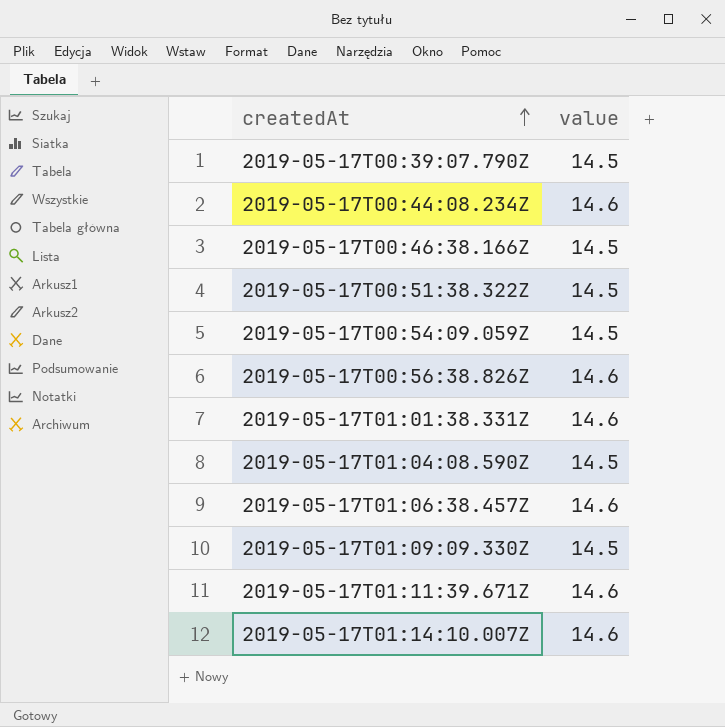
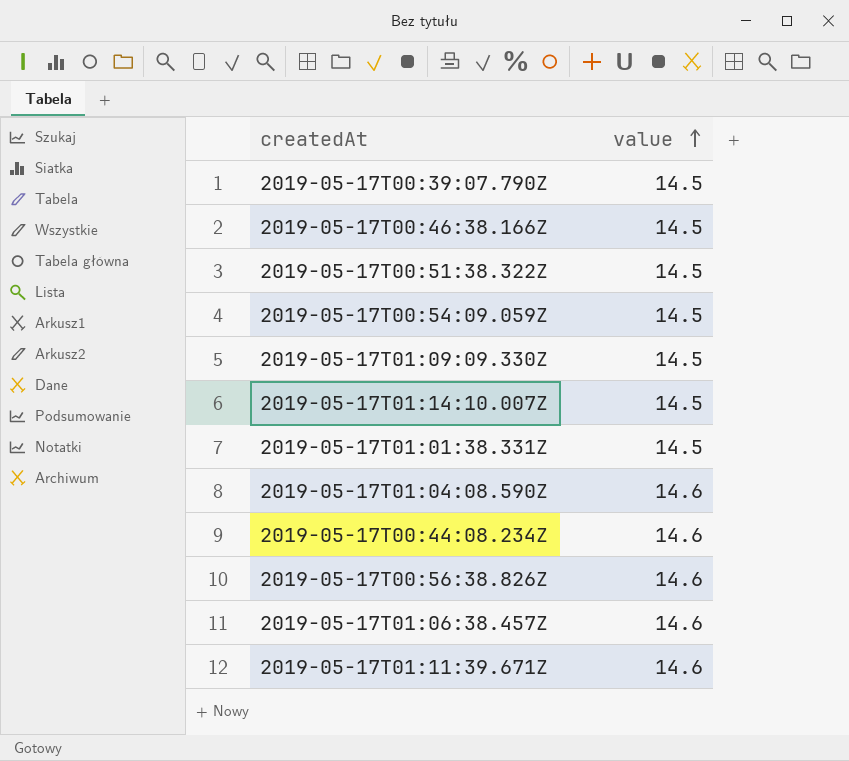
row order: createdAt ascending -> value ascending
2019-05-17T01:14:10.007Z | value: 14.6 -> 14.5
2019-05-17T01:01:38.331Z | value: 14.6 -> 14.5
2019-05-17T01:04:08.590Z | value: 14.5 -> 14.6

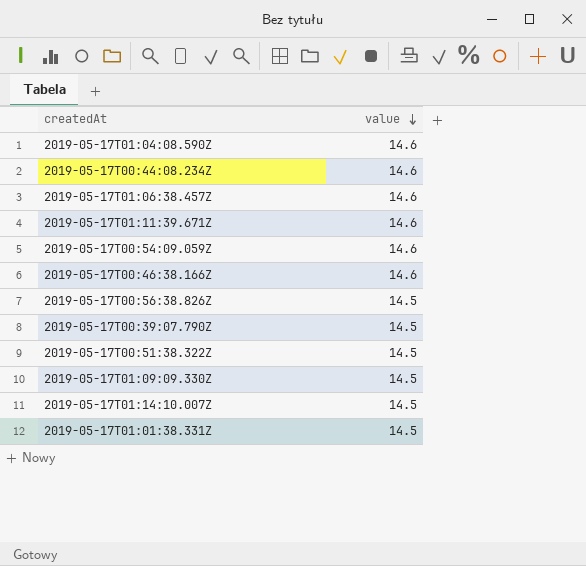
row order: value ascending -> value descending
2019-05-17T00:54:09.059Z | value: 14.5 -> 14.6
2019-05-17T00:46:38.166Z | value: 14.5 -> 14.6
2019-05-17T00:56:38.826Z | value: 14.6 -> 14.5

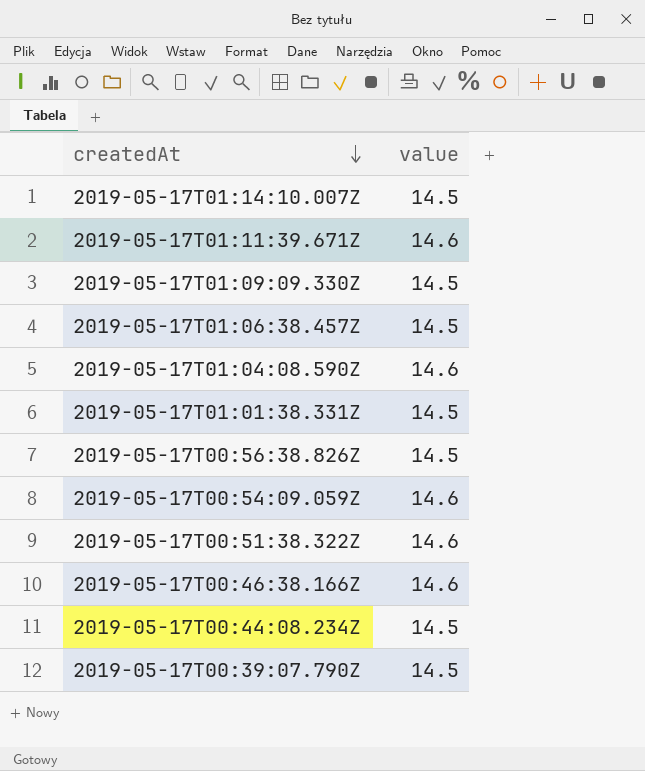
row order: value descending -> createdAt descending
2019-05-17T01:06:38.457Z | value: 14.6 -> 14.5
2019-05-17T00:51:38.322Z | value: 14.5 -> 14.6
2019-05-17T00:44:08.234Z | value: 14.6 -> 14.5

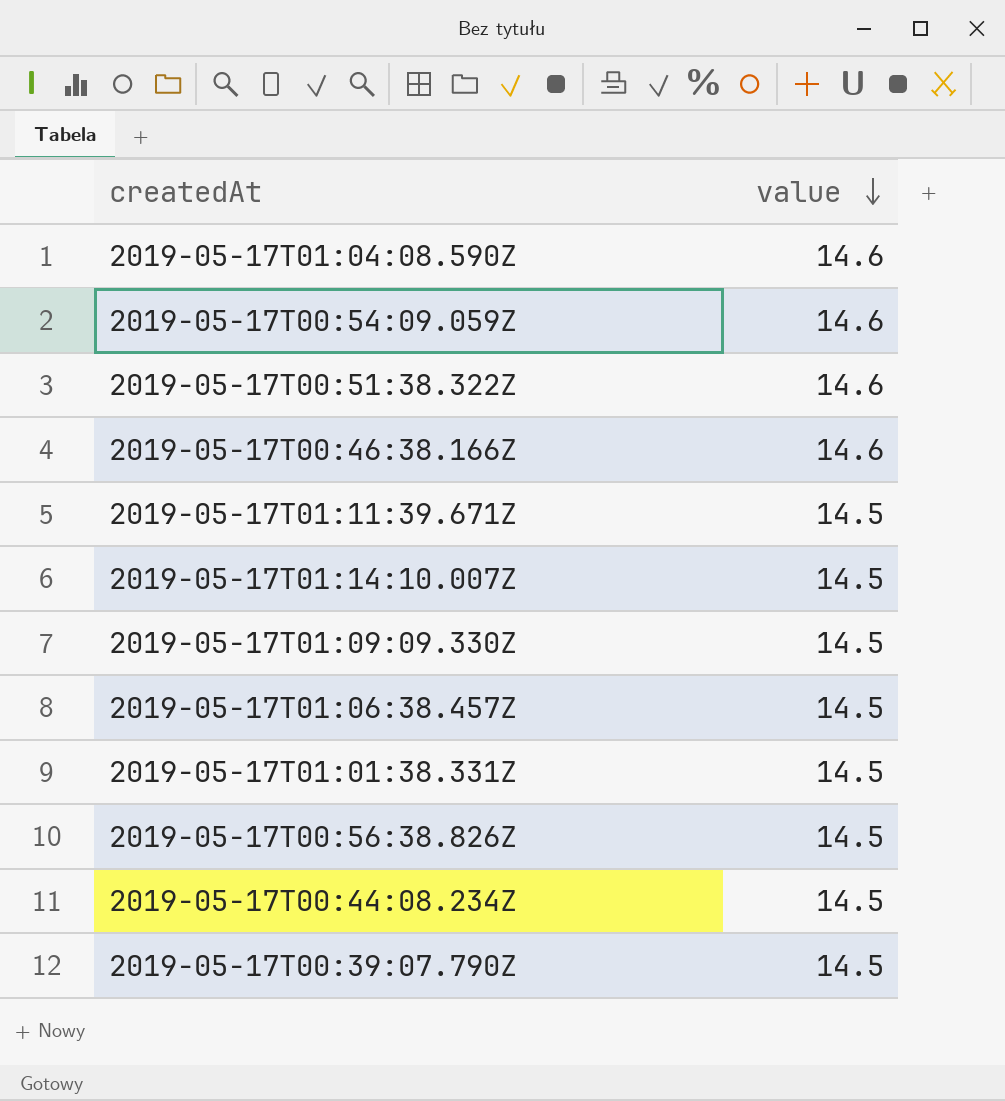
row order: createdAt descending -> value descending
2019-05-17T01:11:39.671Z | value: 14.6 -> 14.5

